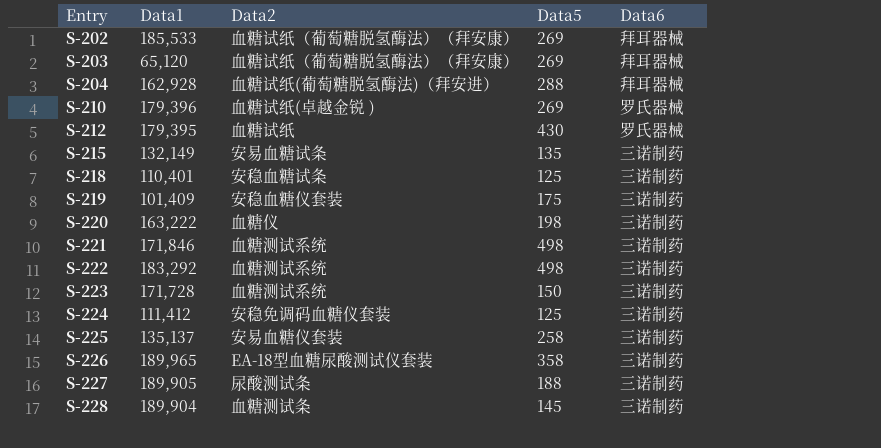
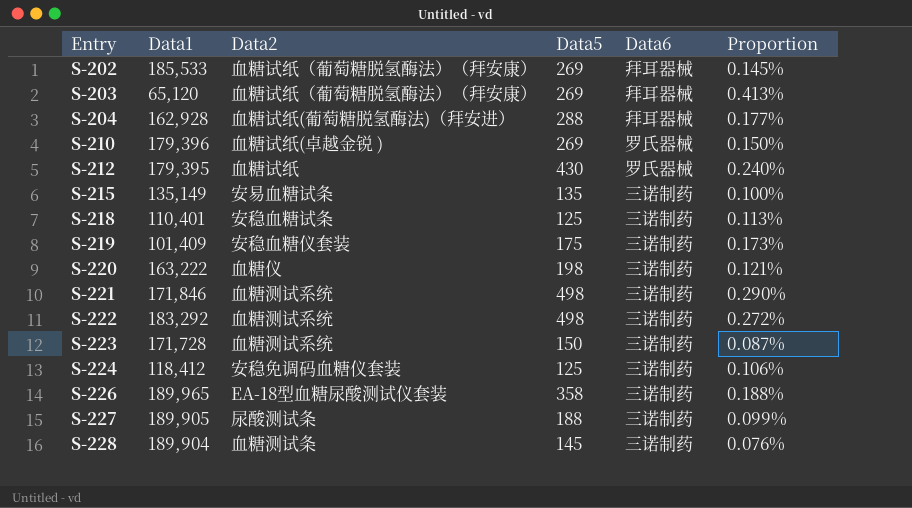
column Proportion | formula: none -> [Data5] / [Data1]
row S-225: 135,137 | 安易血糖仪套装 | 258 | 三诺制药 -> none
S-215 | Data1: 132,149 -> 135,149
S-224 | Data1: 111,412 -> 118,412

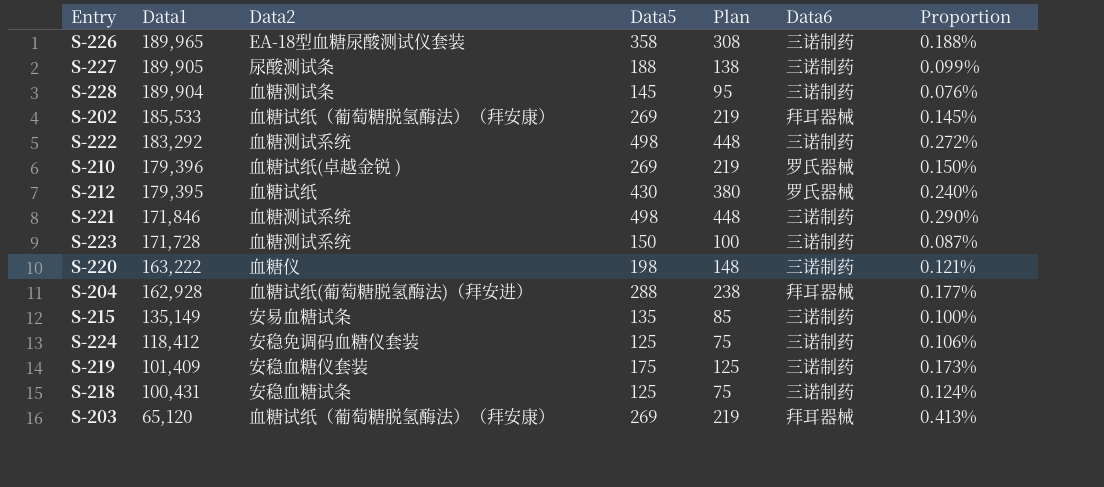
row order: Entry ascending -> Data1 descending
column Plan | formula: none -> [Data5] - 50
S-218 | Data1: 110,401 -> 100,431
S-218 | Proportion: 0.113% -> 0.124%

